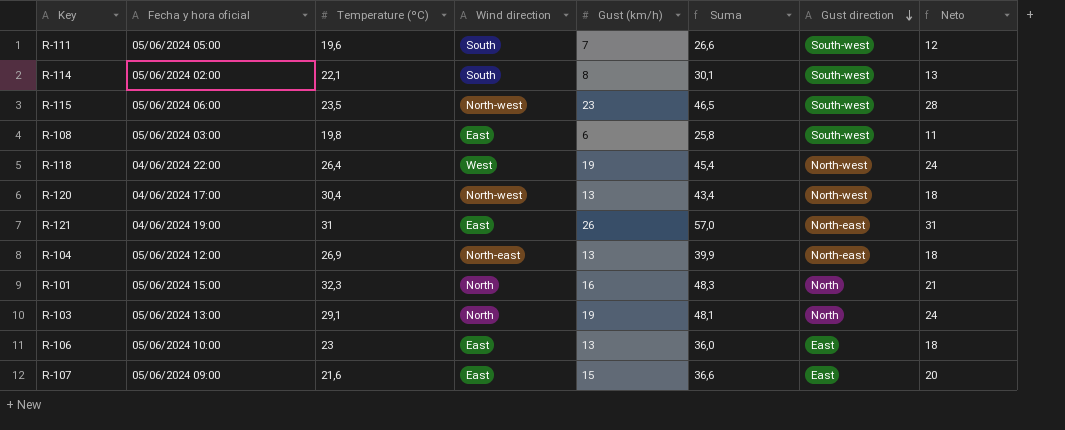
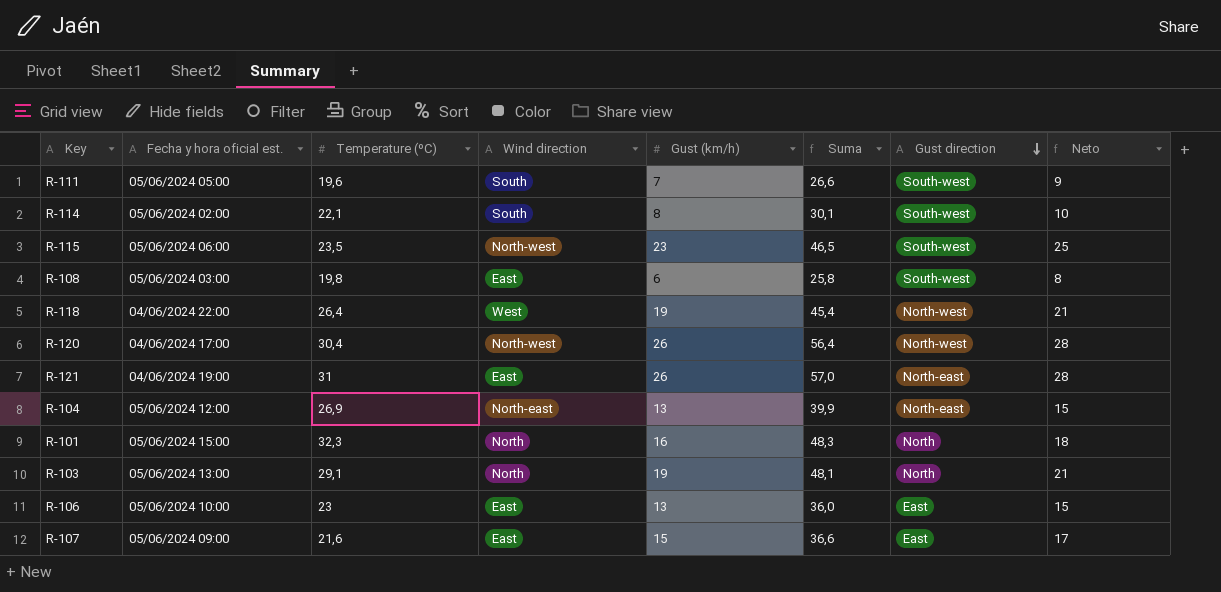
column name: Fecha y hora oficial -> Fecha y hora oficial est.
column Neto | formula: [Gust (km/h)] + 5 -> [Gust (km/h)] + 2
R-120 | Gust (km/h): 13 -> 26
R-120 | Suma: 43,4 -> 56,4

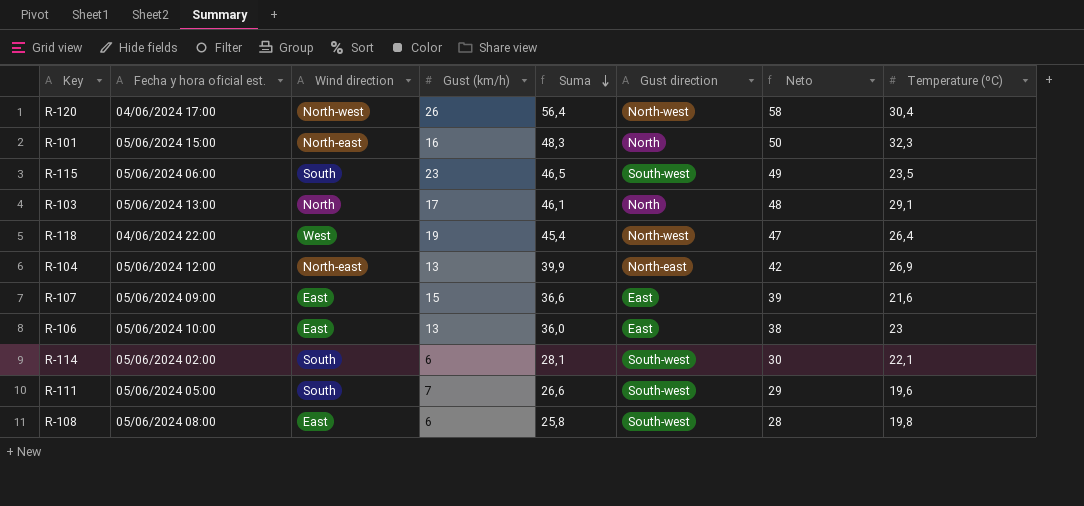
row order: Gust direction descending -> Suma descending
column Neto | formula: [Gust (km/h)] + 2 -> [Suma] + 2
column Temperature (ºC) | position: 3 -> 8
row R-121: 04/06/2024 19:00 | 31 | East | 26 | 57,0 | North-east | 28 -> none
R-101 | Wind direction: North -> North-east
R-115 | Wind direction: North-west -> South
R-103 | Gust (km/h): 19 -> 17
R-103 | Suma: 48,1 -> 46,1
R-114 | Gust (km/h): 8 -> 6
R-114 | Suma: 30,1 -> 28,1
R-108 | Fecha y hora oficial est.: 05/06/2024 03:00 -> 05/06/2024 08:00

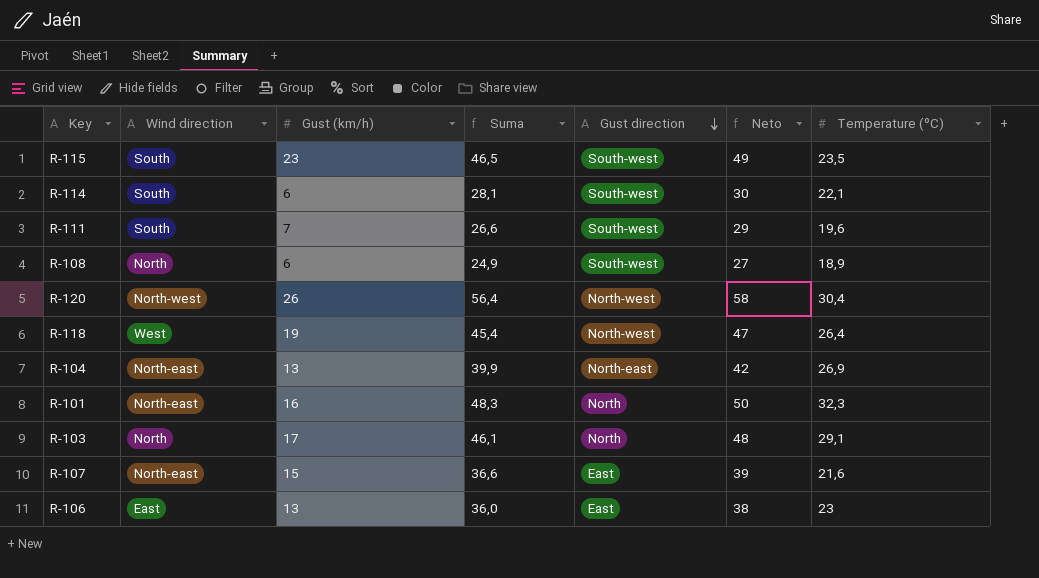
row order: Suma descending -> Gust direction descending
column Fecha y hora oficial est. | position: 2 -> none
R-108 | Wind direction: East -> North
R-108 | Suma: 25,8 -> 24,9
R-108 | Neto: 28 -> 27
R-108 | Temperature (ºC): 19,8 -> 18,9
R-107 | Wind direction: East -> North-east

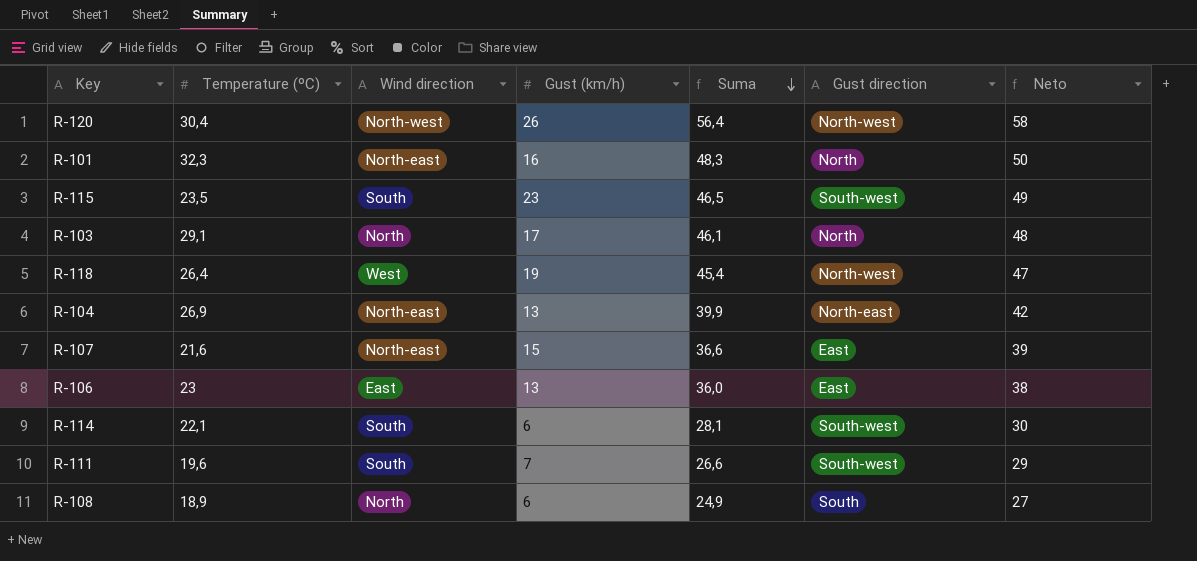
row order: Gust direction descending -> Suma descending
column Temperature (ºC) | position: 7 -> 2
R-108 | Gust direction: South-west -> South

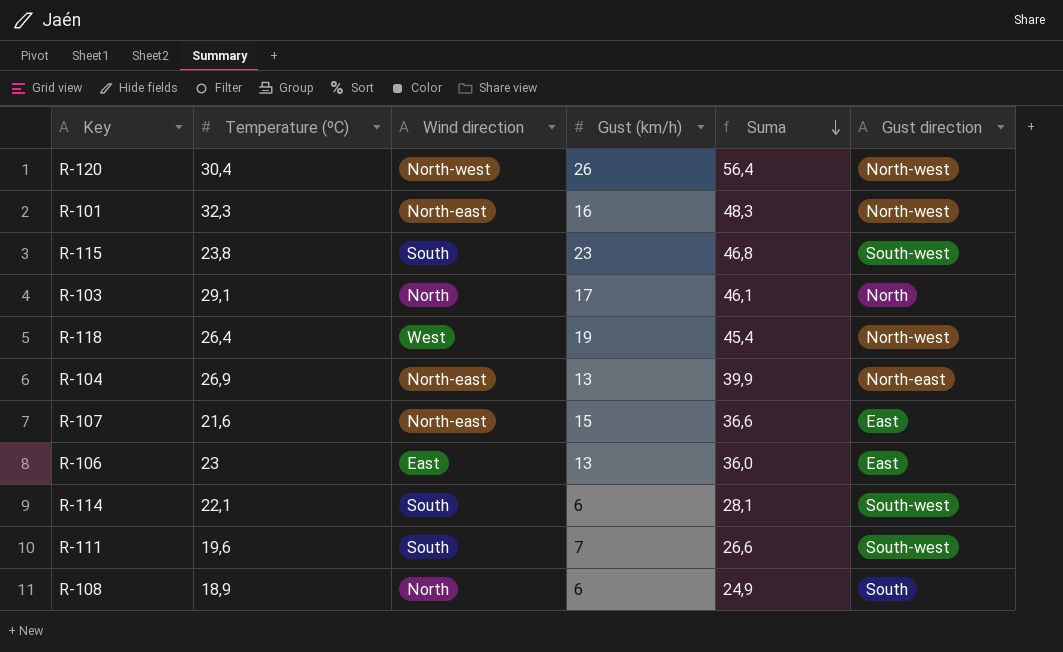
column Neto | formula: [Suma] + 2 -> none
R-101 | Gust direction: North -> North-west
R-115 | Temperature (ºC): 23,5 -> 23,8
R-115 | Suma: 46,5 -> 46,8

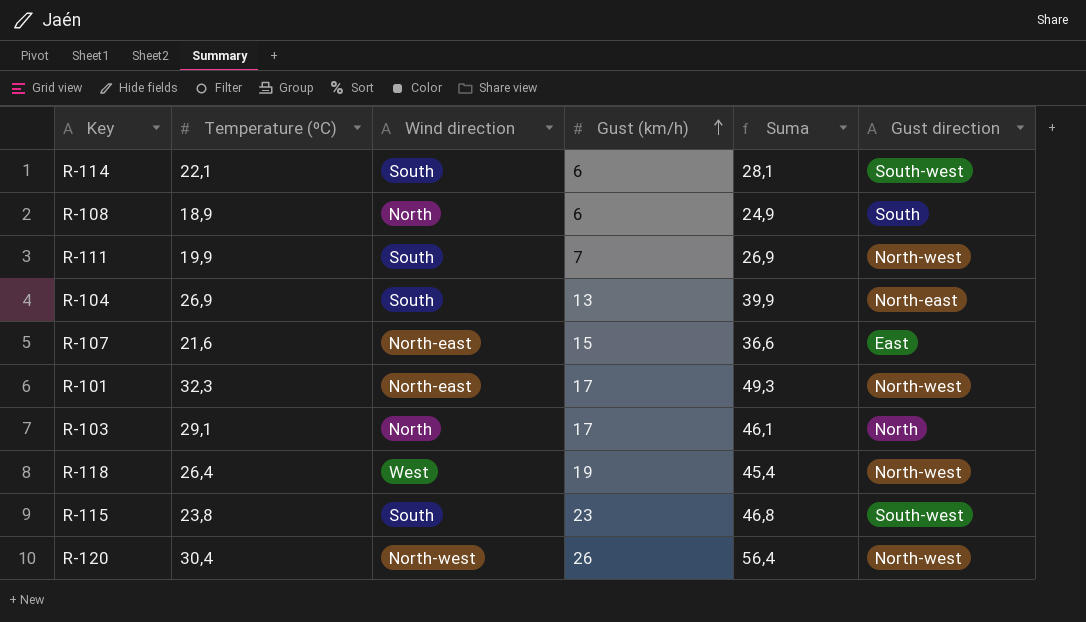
row order: Suma descending -> Gust (km/h) ascending
row R-106: 23 | East | 13 | 36,0 | East -> none
R-111 | Temperature (ºC): 19,6 -> 19,9
R-111 | Suma: 26,6 -> 26,9
R-111 | Gust direction: South-west -> North-west
R-104 | Wind direction: North-east -> South
R-101 | Gust (km/h): 16 -> 17
R-101 | Suma: 48,3 -> 49,3

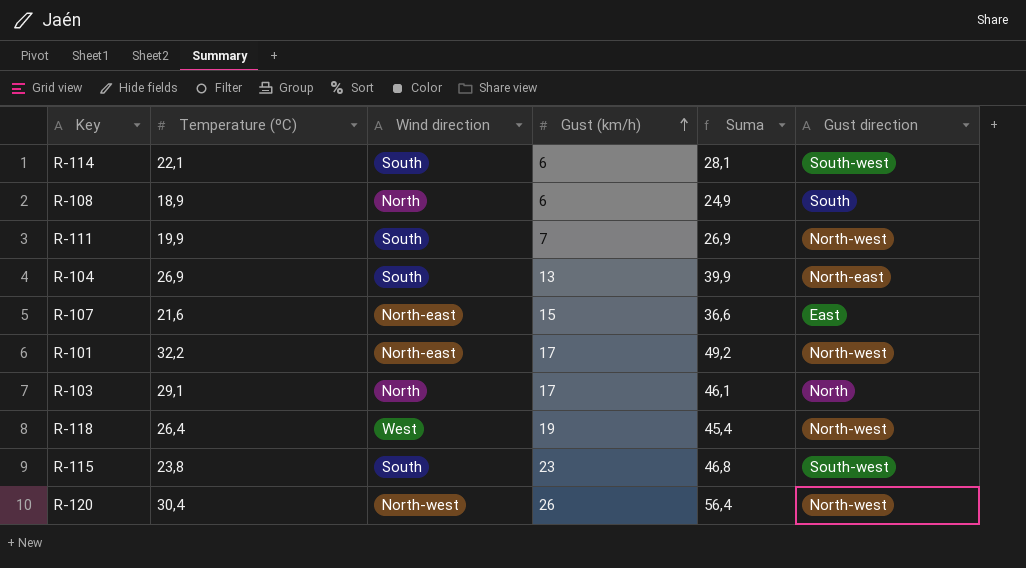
R-101 | Temperature (ºC): 32,3 -> 32,2
R-101 | Suma: 49,3 -> 49,2

